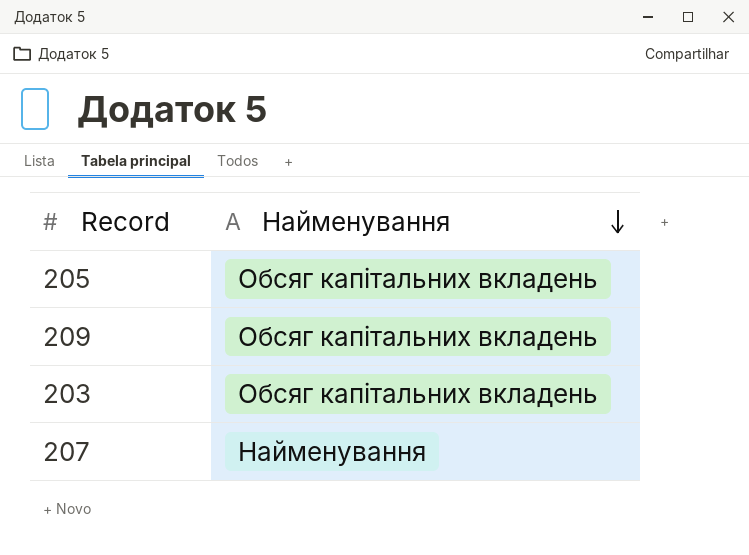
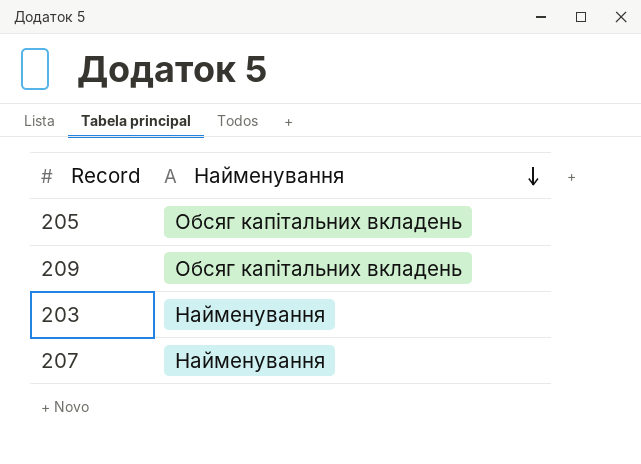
203 | Найменування: Обсяг капітальних вкладень -> Найменування

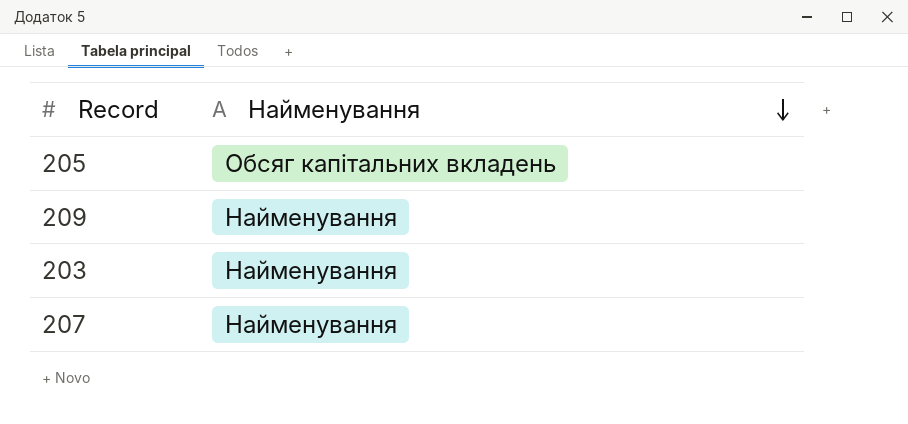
209 | Найменування: Обсяг капітальних вкладень -> Найменування

